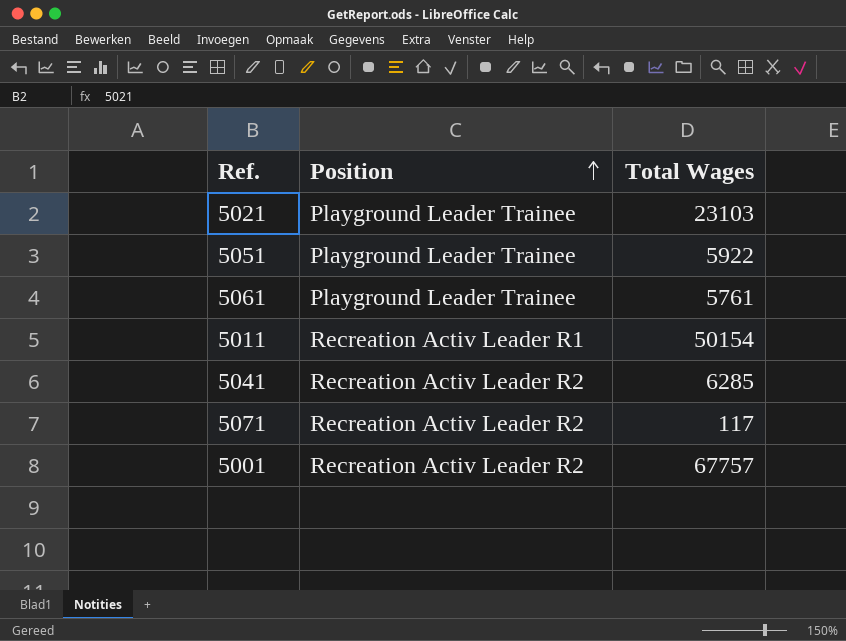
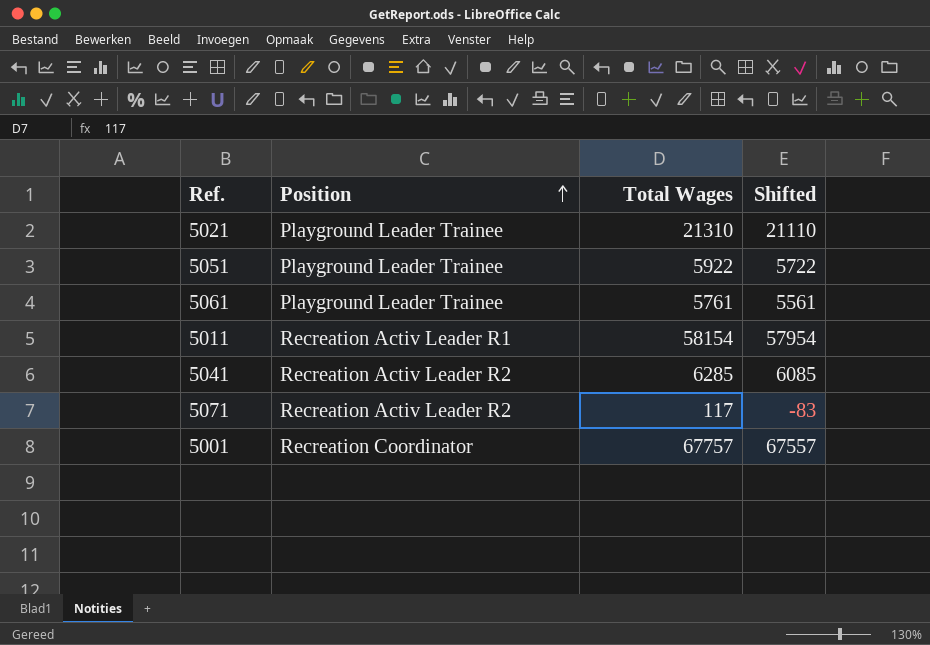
column Shifted | formula: none -> [Total Wages] - 200
5021 | Total Wages: 23103 -> 21310
5011 | Total Wages: 50154 -> 58154
5001 | Position: Recreation Activ Leader R2 -> Recreation Coordinator

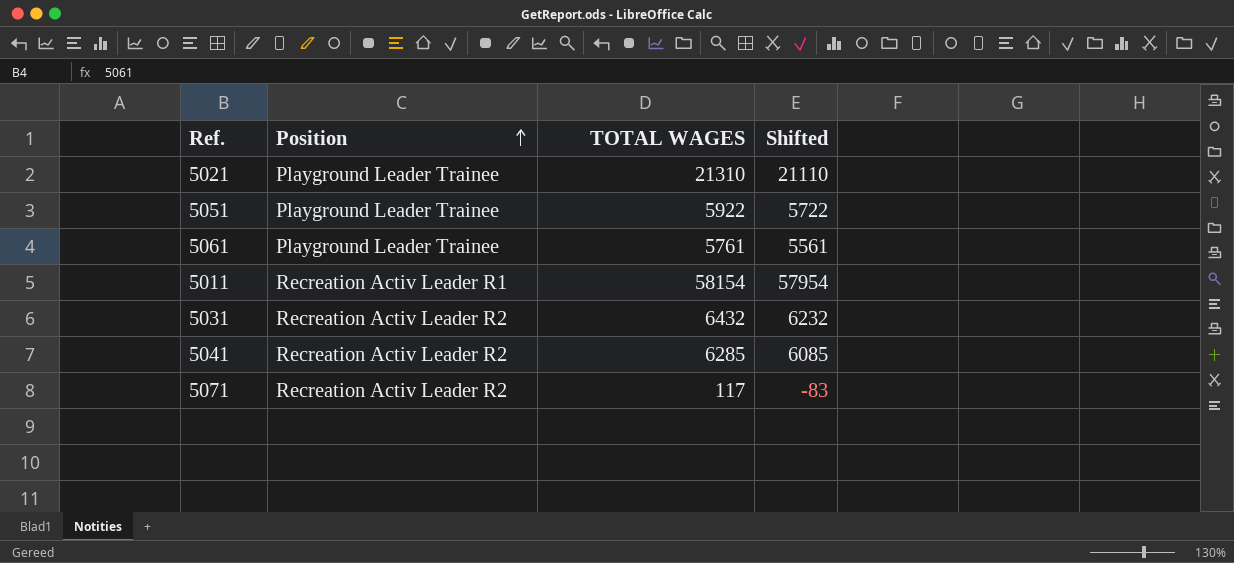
column name: Total Wages -> TOTAL WAGES
row 5001: Recreation Coordinator | 67757 | 67557 -> none
row 5031: none -> Recreation Activ Leader R2 | 6432 | 6232

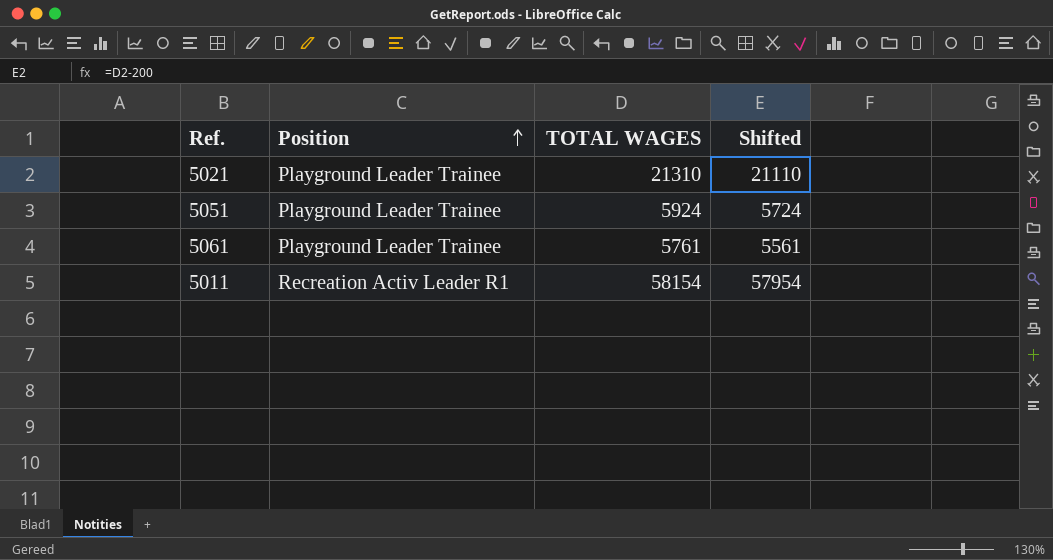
row 5031: Recreation Activ Leader R2 | 6432 | 6232 -> none
row 5041: Recreation Activ Leader R2 | 6285 | 6085 -> none
row 5071: Recreation Activ Leader R2 | 117 | -83 -> none
5051 | TOTAL WAGES: 5922 -> 5924
5051 | Shifted: 5722 -> 5724

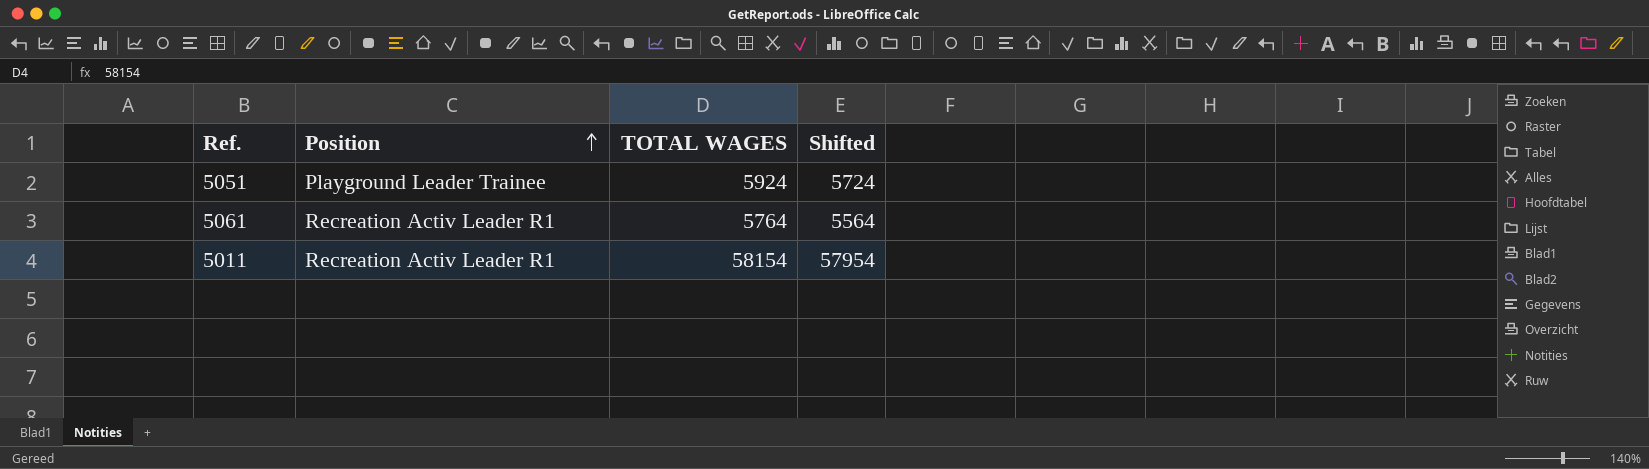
row 5021: Playground Leader Trainee | 21310 | 21110 -> none
5061 | Position: Playground Leader Trainee -> Recreation Activ Leader R1
5061 | TOTAL WAGES: 5761 -> 5764
5061 | Shifted: 5561 -> 5564

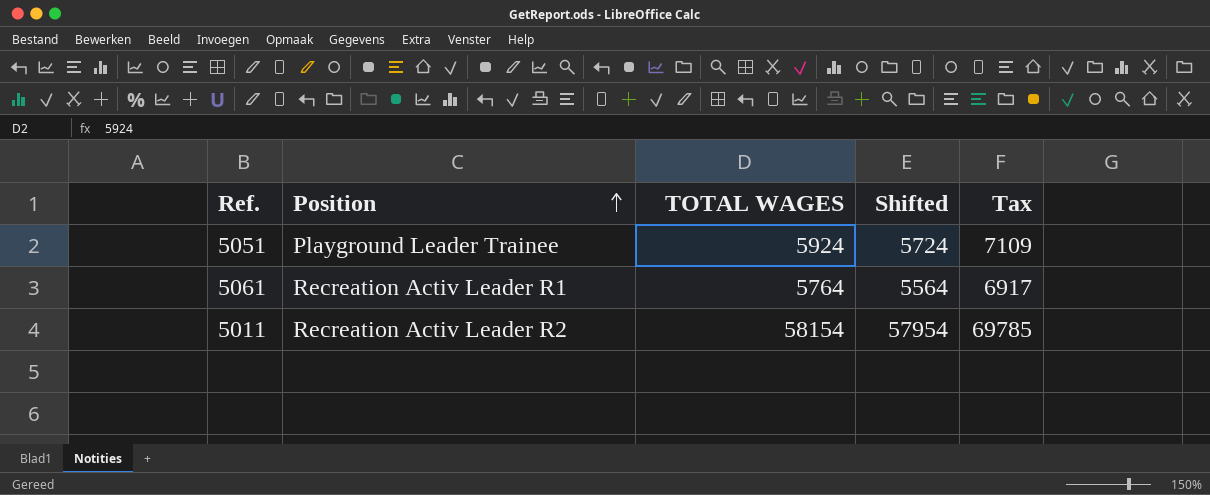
column Tax | formula: none -> [TOTAL WAGES] * 1.2
5011 | Position: Recreation Activ Leader R1 -> Recreation Activ Leader R2

